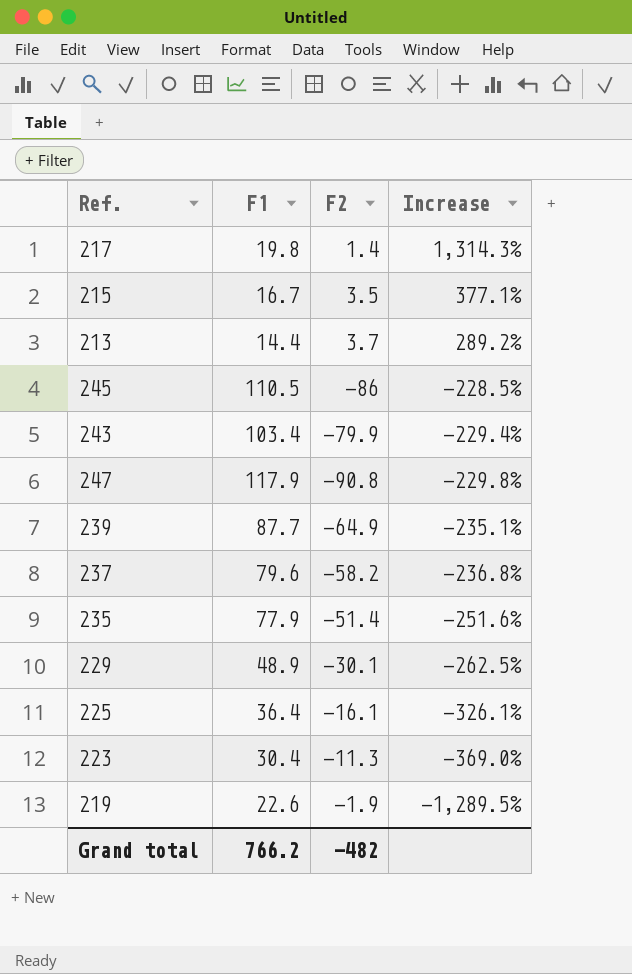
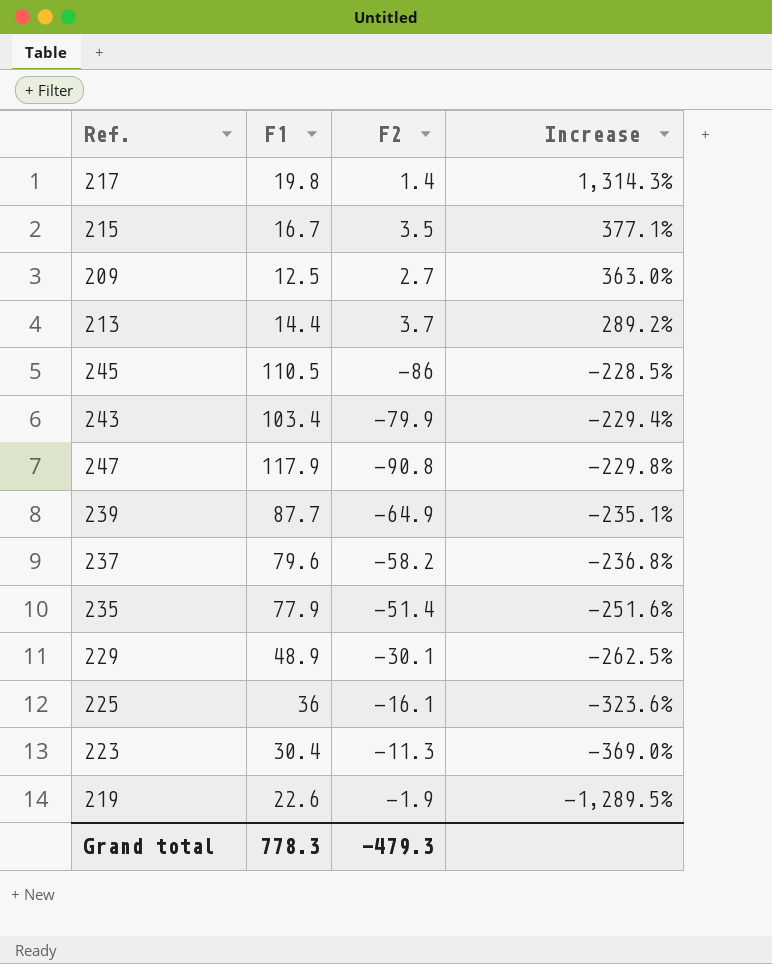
row 209: none -> 12.5 | 2.7 | 363.0%
225 | F1: 36.4 -> 36
225 | Increase: -326.1% -> -323.6%
Grand total | F1: 766.2 -> 778.3
Grand total | F2: -482 -> -479.3

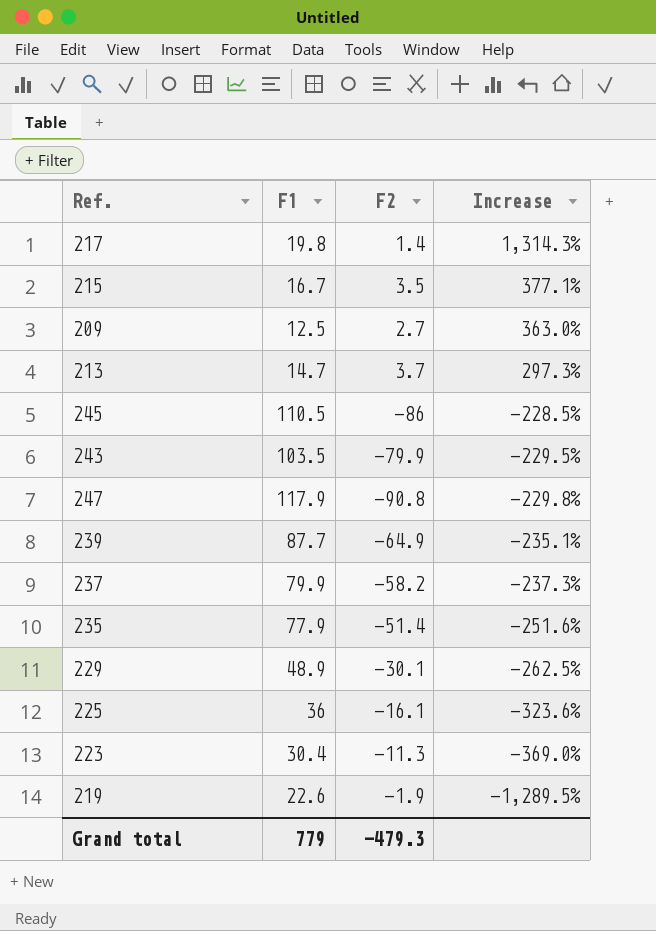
213 | F1: 14.4 -> 14.7
213 | Increase: 289.2% -> 297.3%
243 | F1: 103.4 -> 103.5
243 | Increase: -229.4% -> -229.5%
237 | F1: 79.6 -> 79.9
237 | Increase: -236.8% -> -237.3%
Grand total | F1: 778.3 -> 779

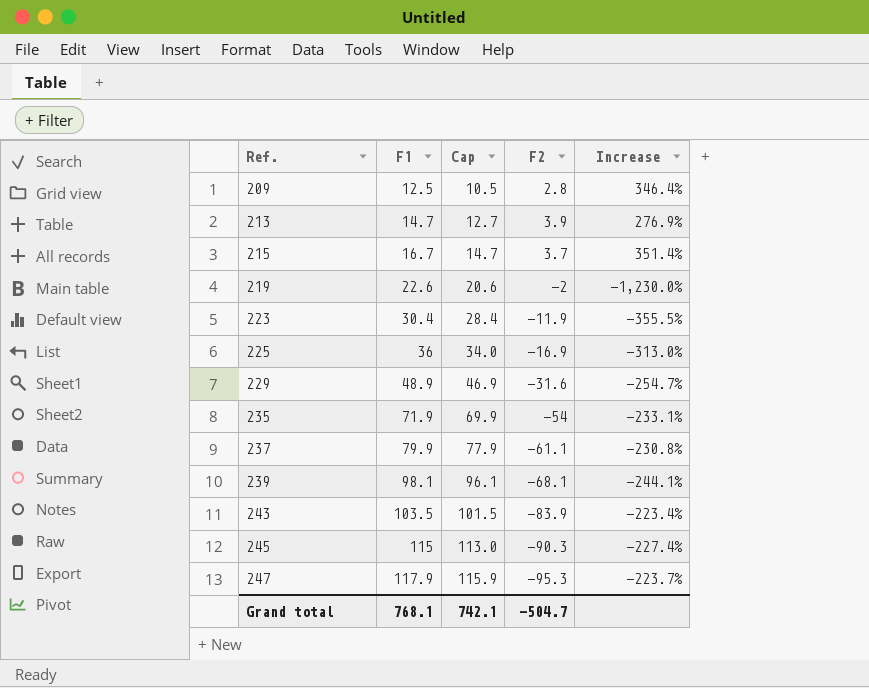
row order: Increase descending -> Ref. ascending
column Cap | formula: none -> [F1] - 2
row 217: 19.8 | 1.4 | 1,314.3% -> none
209 | F2: 2.7 -> 2.8
209 | Increase: 363.0% -> 346.4%
213 | F2: 3.7 -> 3.9
213 | Increase: 297.3% -> 276.9%
215 | F2: 3.5 -> 3.7
215 | Increase: 377.1% -> 351.4%
219 | F2: -1.9 -> -2
219 | Increase: -1,289.5% -> -1,230.0%
223 | F2: -11.3 -> -11.9
223 | Increase: -369.0% -> -355.5%
225 | F2: -16.1 -> -16.9
225 | Increase: -323.6% -> -313.0%
229 | F2: -30.1 -> -31.6
229 | Increase: -262.5% -> -254.7%
235 | F1: 77.9 -> 71.9
235 | F2: -51.4 -> -54
235 | Increase: -251.6% -> -233.1%
237 | F2: -58.2 -> -61.1
237 | Increase: -237.3% -> -230.8%
239 | F1: 87.7 -> 98.1
239 | F2: -64.9 -> -68.1
239 | Increase: -235.1% -> -244.1%
243 | F2: -79.9 -> -83.9
243 | Increase: -229.5% -> -223.4%
245 | F1: 110.5 -> 115
245 | F2: -86 -> -90.3
245 | Increase: -228.5% -> -227.4%
247 | F2: -90.8 -> -95.3
247 | Increase: -229.8% -> -223.7%
Grand total | F1: 779 -> 768.1
Grand total | F2: -479.3 -> -504.7

